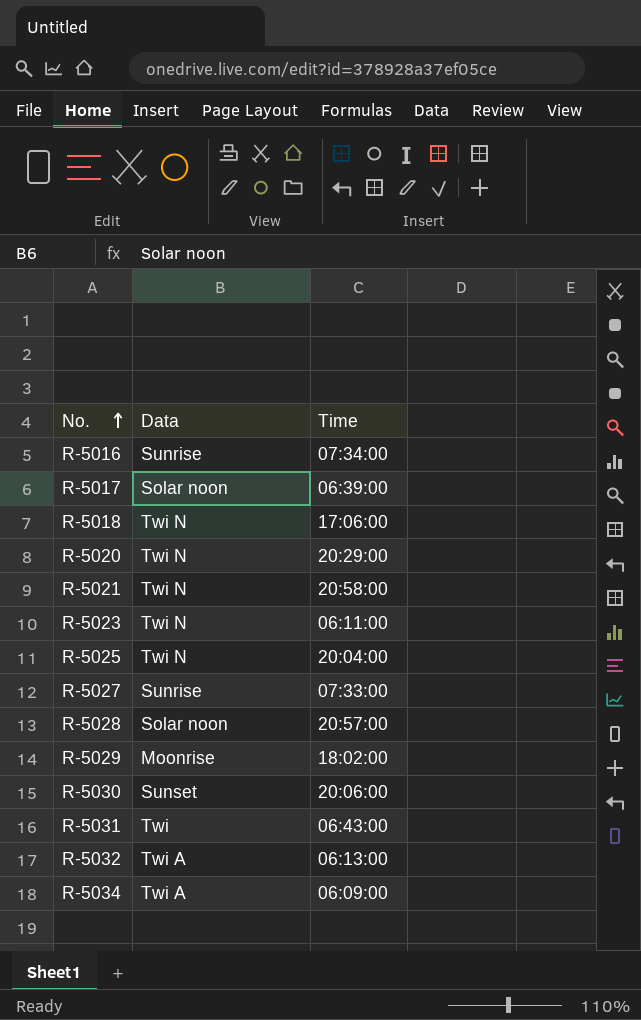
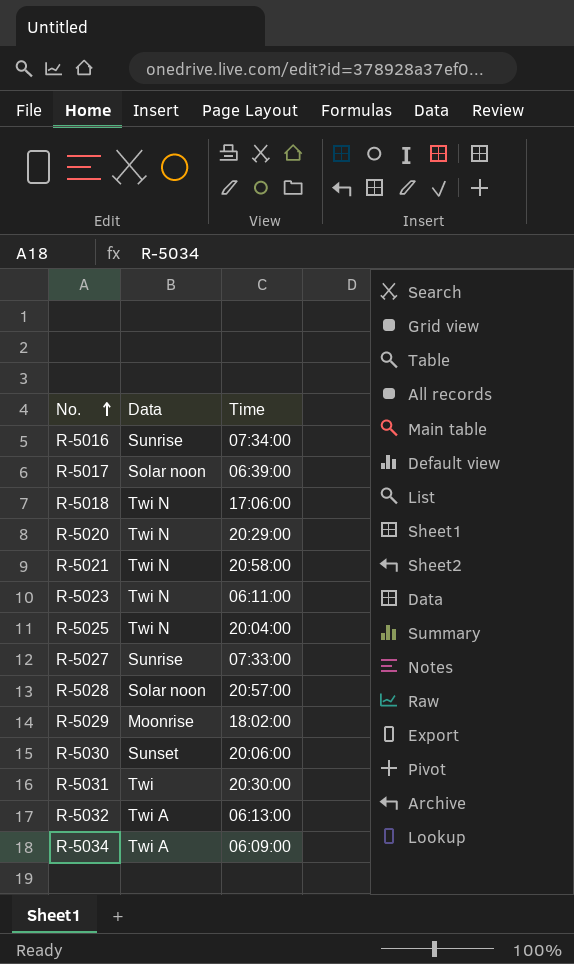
R-5031 | Time: 06:43:00 -> 20:30:00

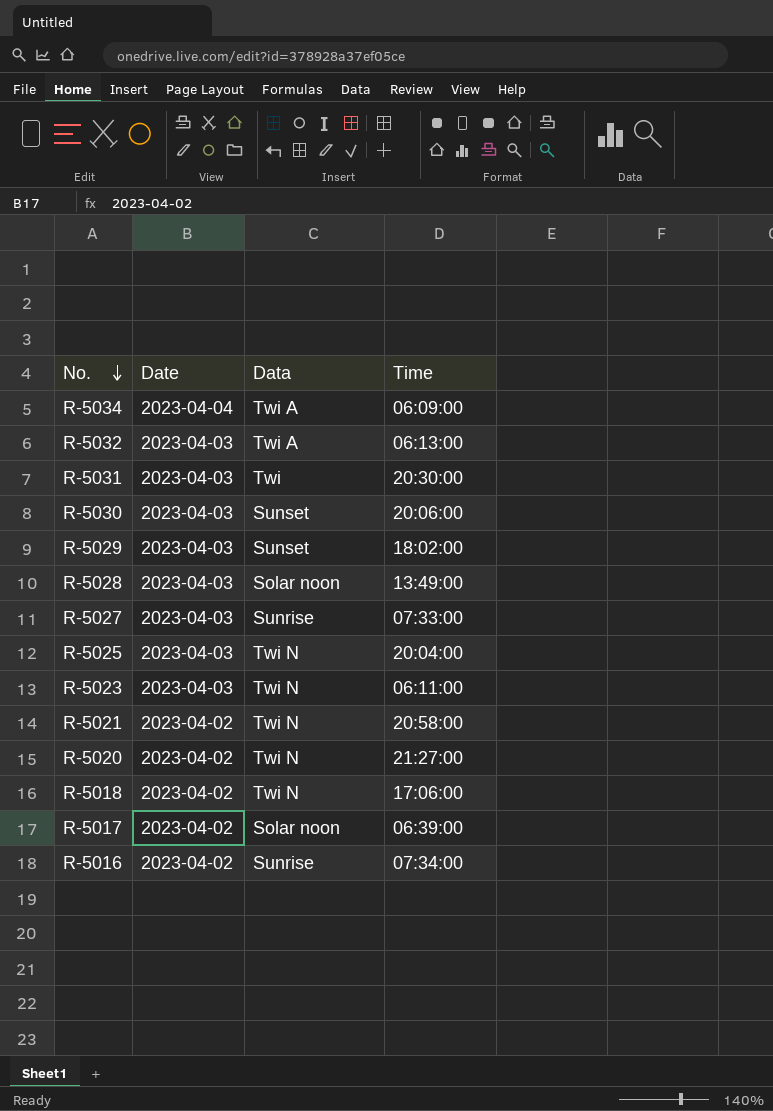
row order: No. ascending -> No. descending
column Date | position: none -> 2
R-5029 | Data: Moonrise -> Sunset
R-5028 | Time: 20:57:00 -> 13:49:00
R-5020 | Time: 20:29:00 -> 21:27:00

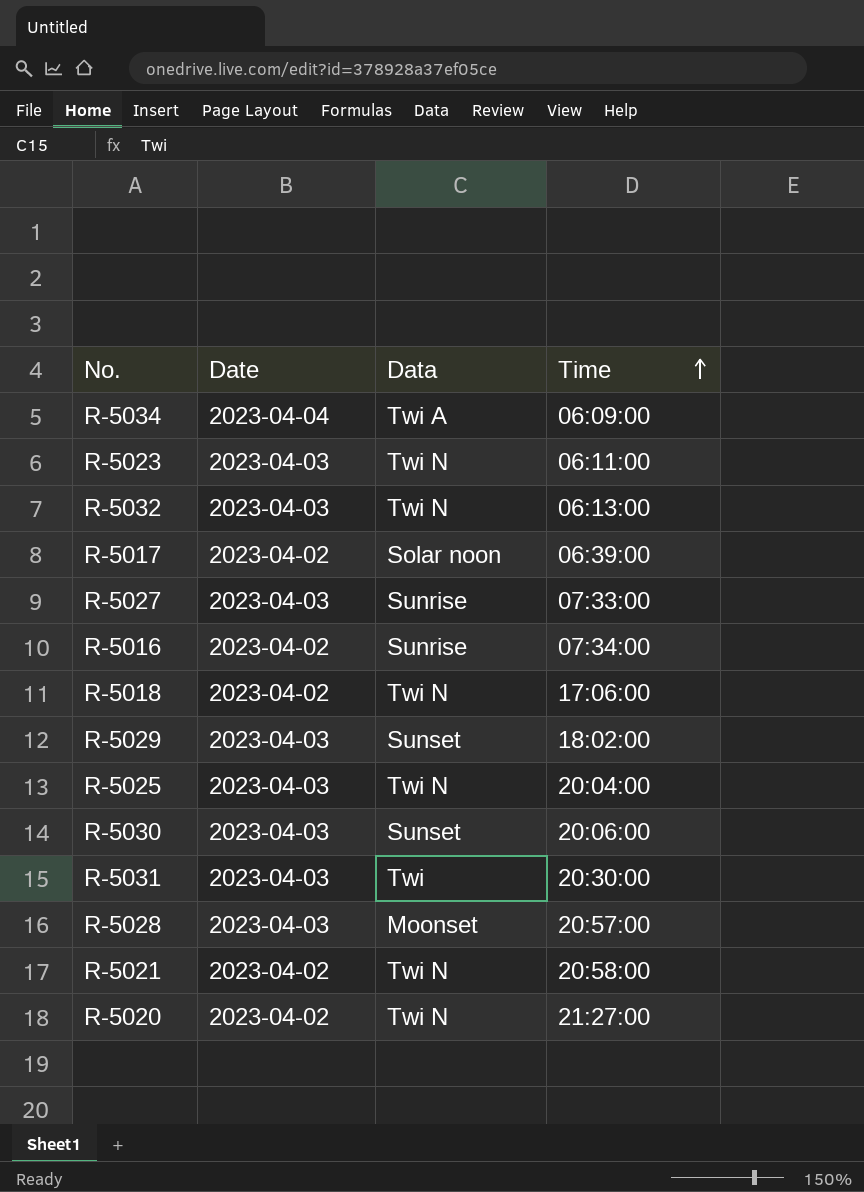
row order: No. descending -> Time ascending
R-5032 | Data: Twi A -> Twi N
R-5028 | Data: Solar noon -> Moonset
R-5028 | Time: 13:49:00 -> 20:57:00

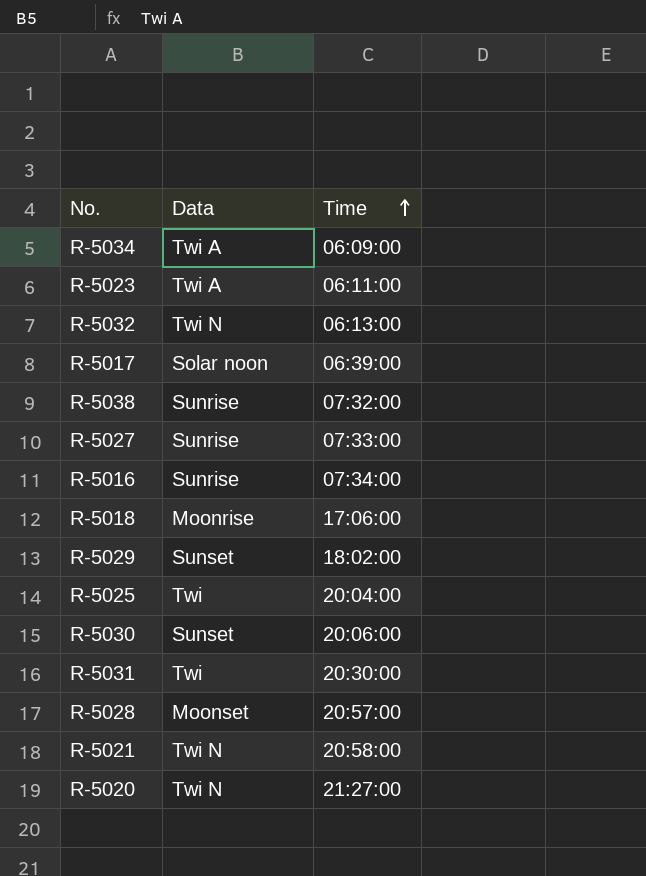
column Date | position: 2 -> none
R-5023 | Data: Twi N -> Twi A
row R-5038: none -> Sunrise | 07:32:00
R-5018 | Data: Twi N -> Moonrise
R-5025 | Data: Twi N -> Twi

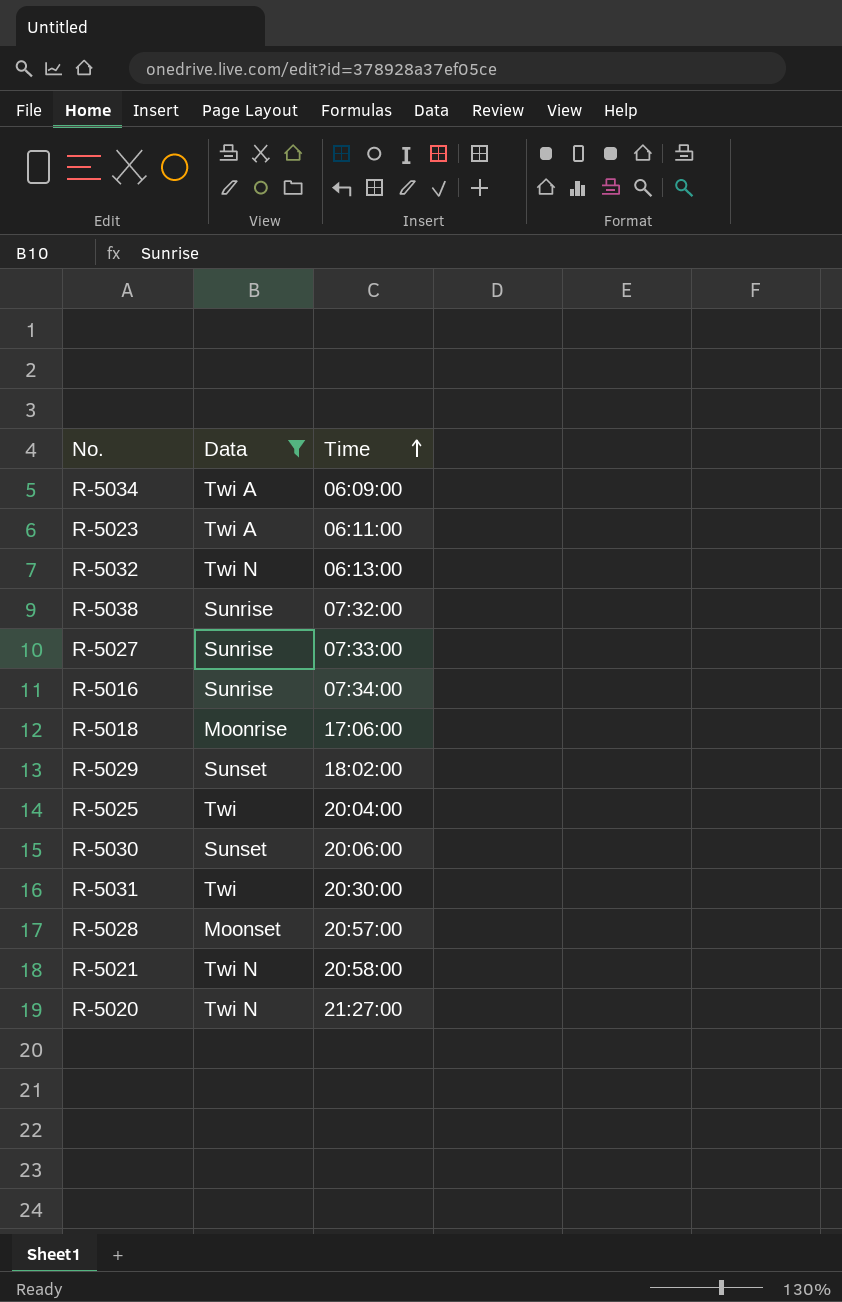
filter: none -> Data != Solar noon

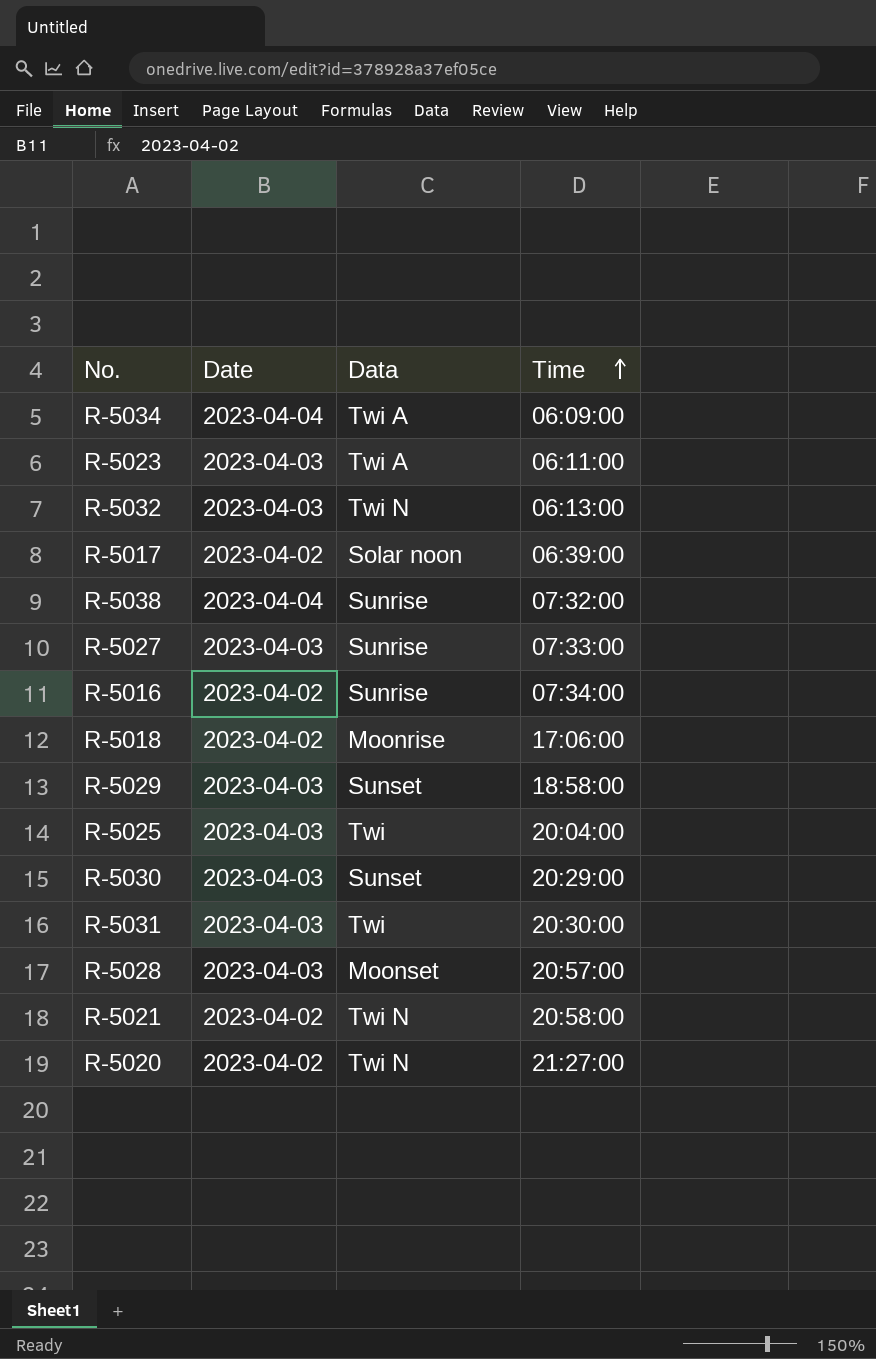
filter: Data != Solar noon -> none
column Date | position: none -> 2
R-5029 | Time: 18:02:00 -> 18:58:00
R-5030 | Time: 20:06:00 -> 20:29:00

